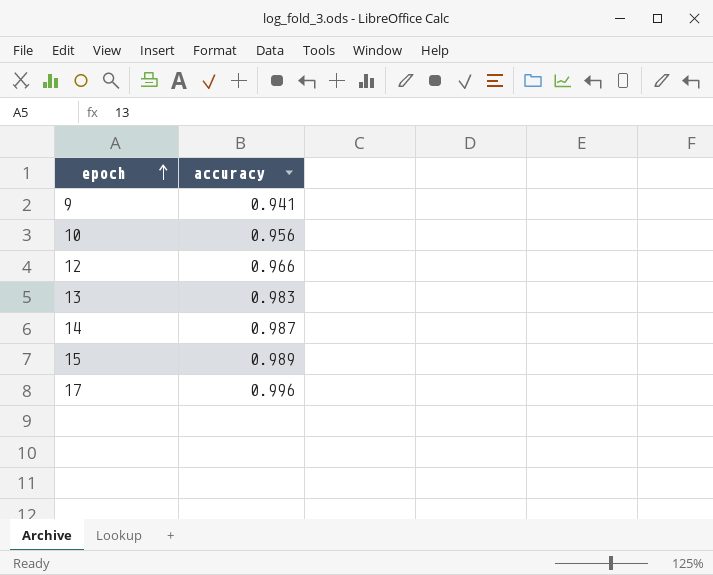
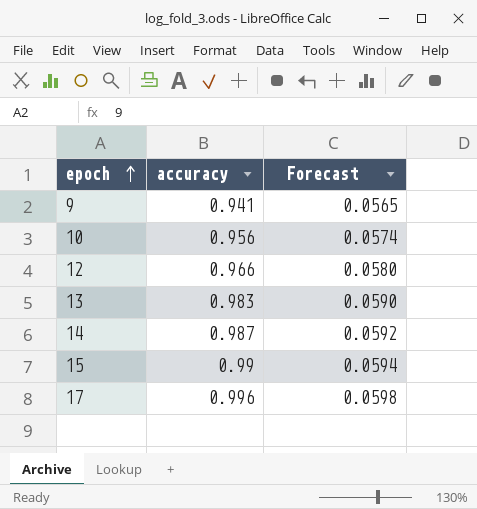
column Forecast | formula: none -> [accuracy] * 0.06
15 | accuracy: 0.989 -> 0.99

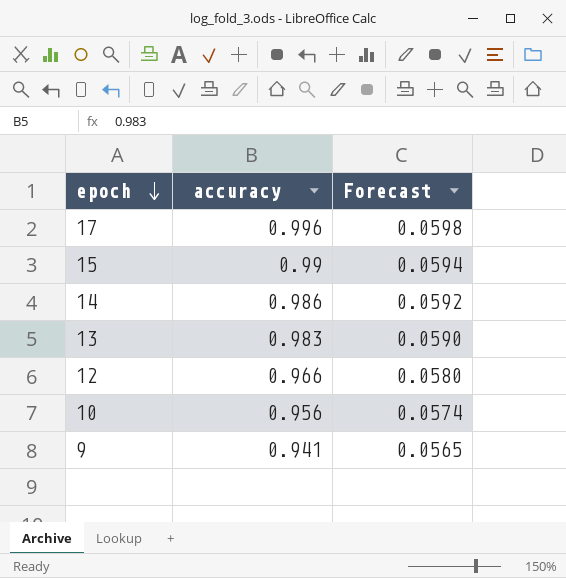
row order: epoch ascending -> epoch descending
14 | accuracy: 0.987 -> 0.986

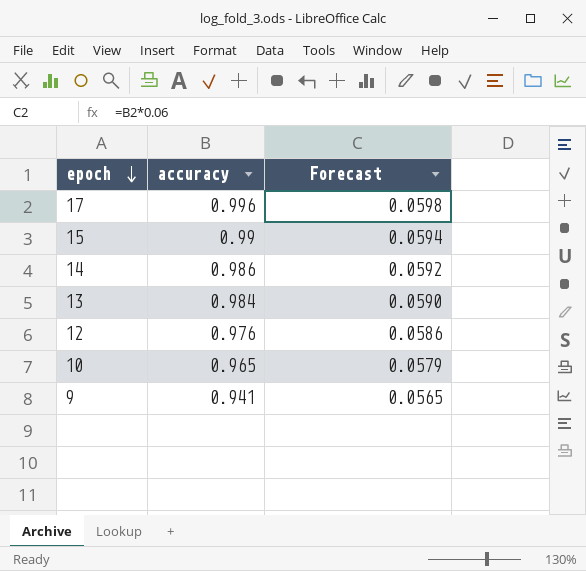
13 | accuracy: 0.983 -> 0.984
12 | accuracy: 0.966 -> 0.976
12 | Forecast: 0.0580 -> 0.0586
10 | accuracy: 0.956 -> 0.965
10 | Forecast: 0.0574 -> 0.0579

